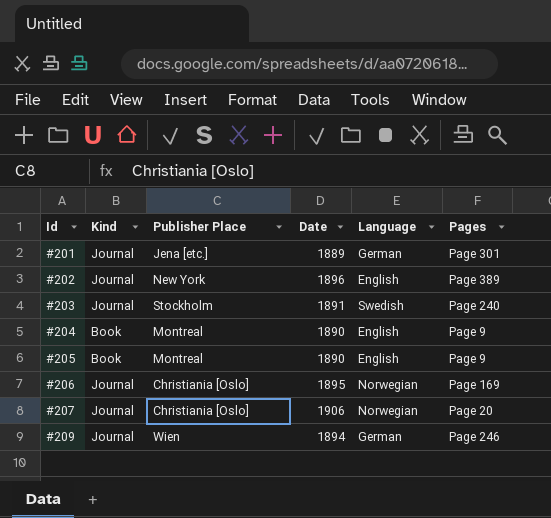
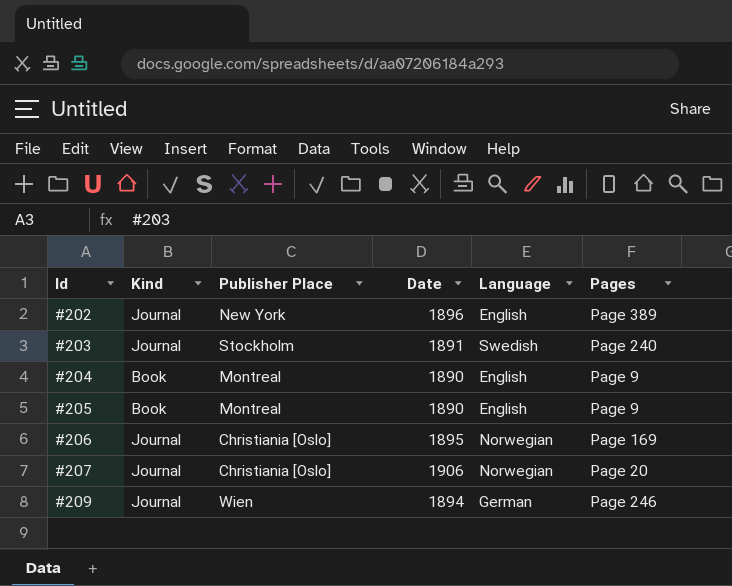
row #201: Journal | Jena [etc.] | 1889 | German | Page 301 -> none

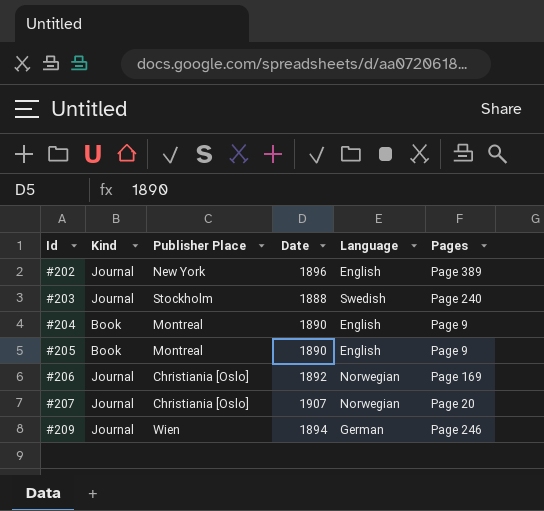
#203 | Date: 1891 -> 1888
#206 | Date: 1895 -> 1892
#207 | Date: 1906 -> 1907

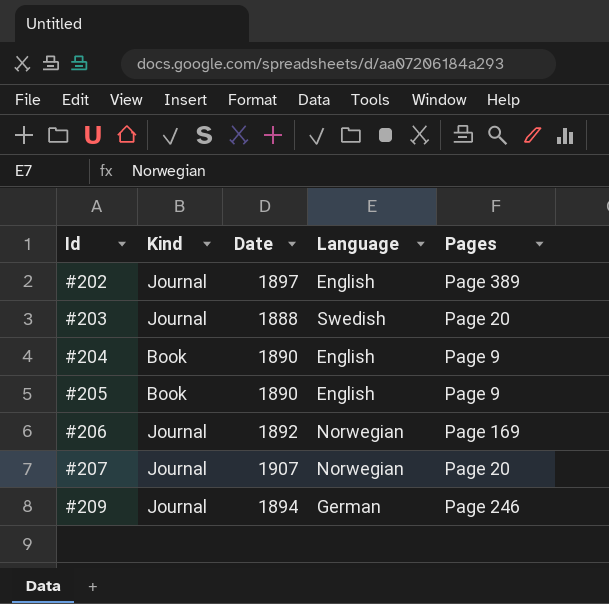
column Publisher Place | position: 3 -> none
#202 | Date: 1896 -> 1897
#203 | Pages: Page 240 -> Page 20

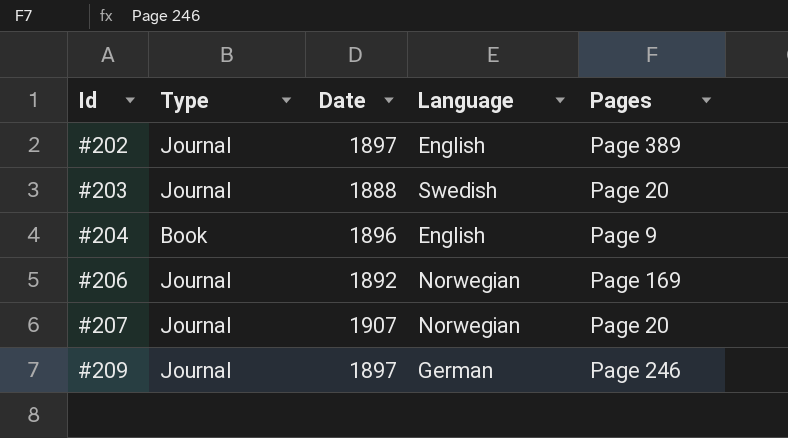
column name: Kind -> Type
row #205: Book | 1890 | English | Page 9 -> none
#204 | Date: 1890 -> 1896
#209 | Date: 1894 -> 1897

